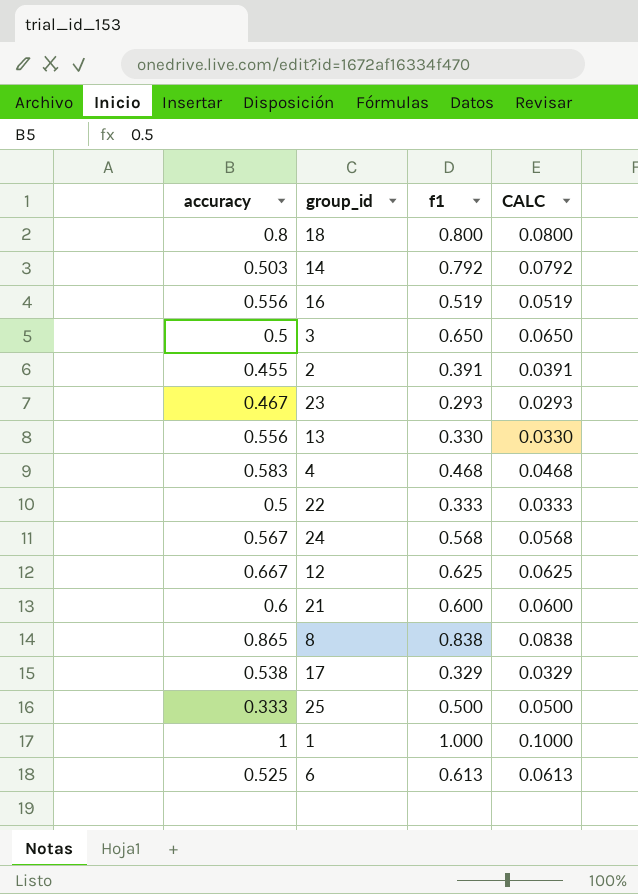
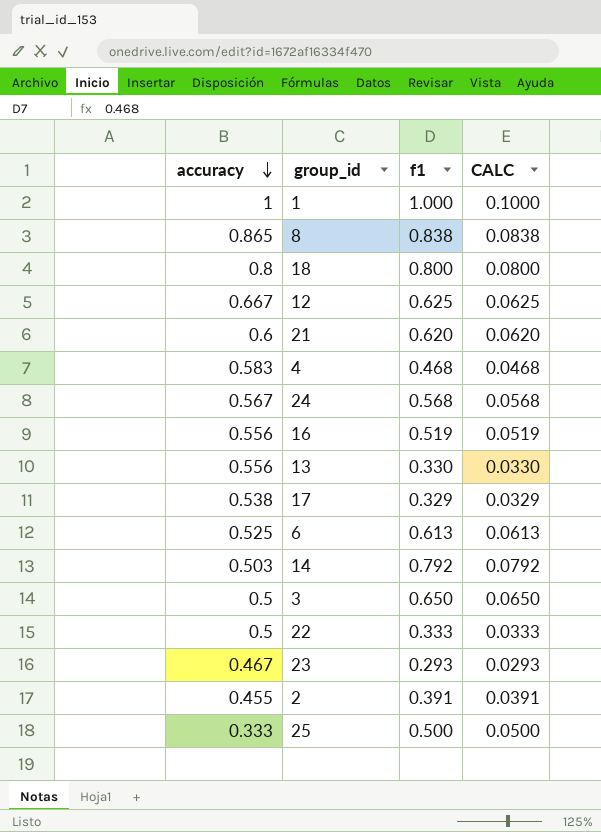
row order: none -> accuracy descending
21 | f1: 0.600 -> 0.620
21 | CALC: 0.0600 -> 0.0620

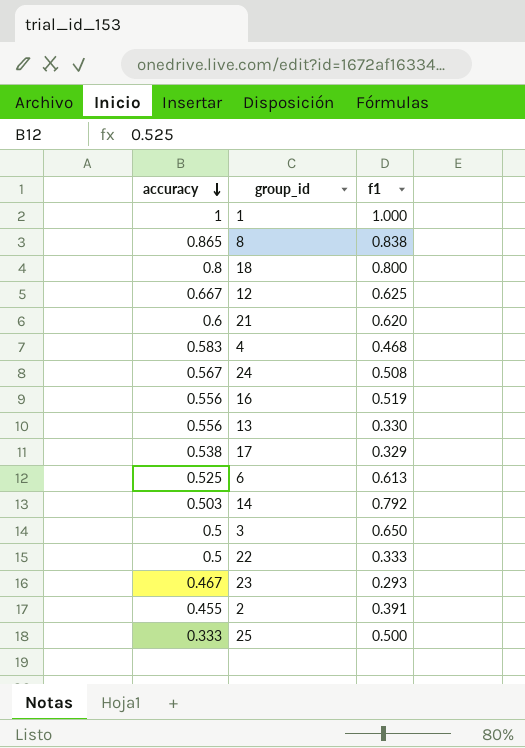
column CALC | formula: [f1] * 0.1 -> none
24 | f1: 0.568 -> 0.508

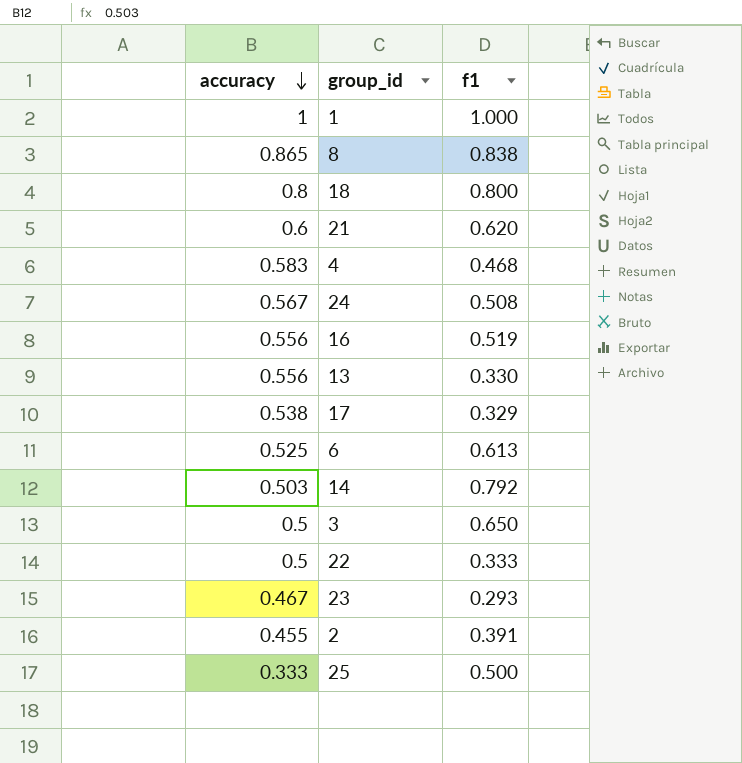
row 12: 0.667 | 0.625 -> none

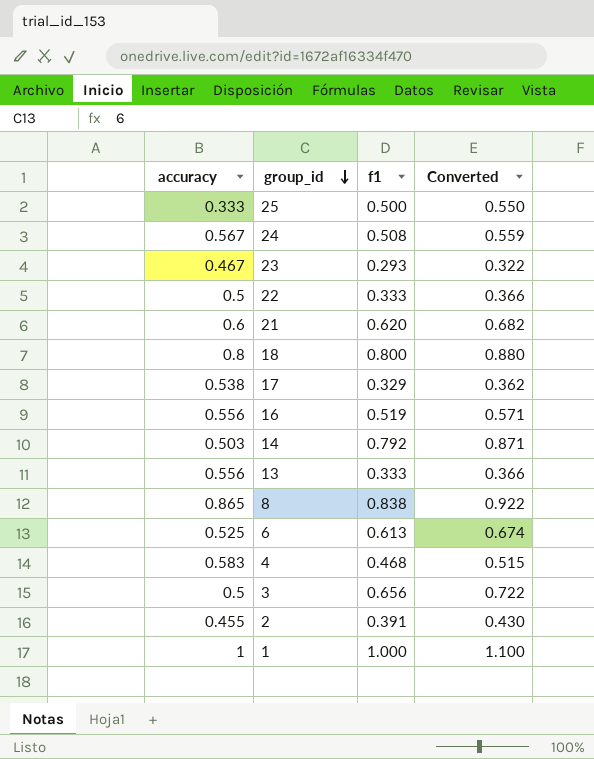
row order: accuracy descending -> group_id descending
column Converted | formula: none -> [f1] * 1.1
13 | f1: 0.330 -> 0.333
3 | f1: 0.650 -> 0.656

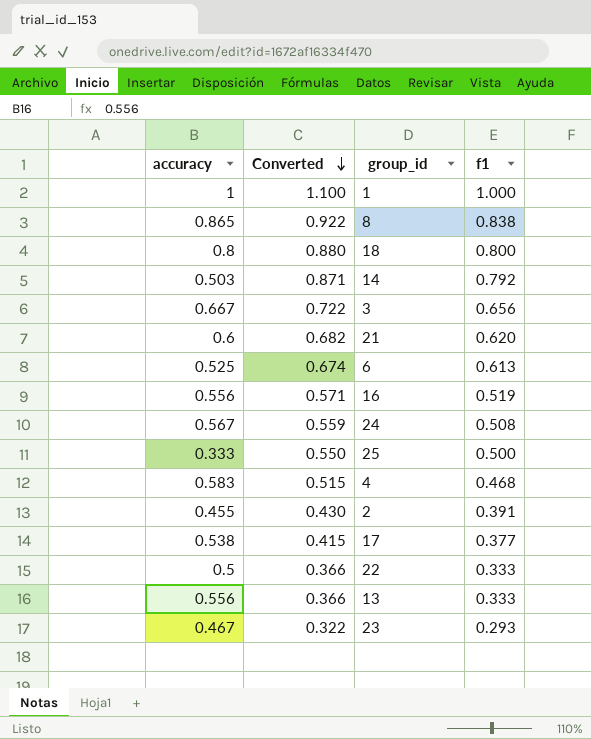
row order: group_id descending -> Converted descending
column Converted | position: 4 -> 2
3 | accuracy: 0.5 -> 0.667
17 | Converted: 0.362 -> 0.415
17 | f1: 0.329 -> 0.377

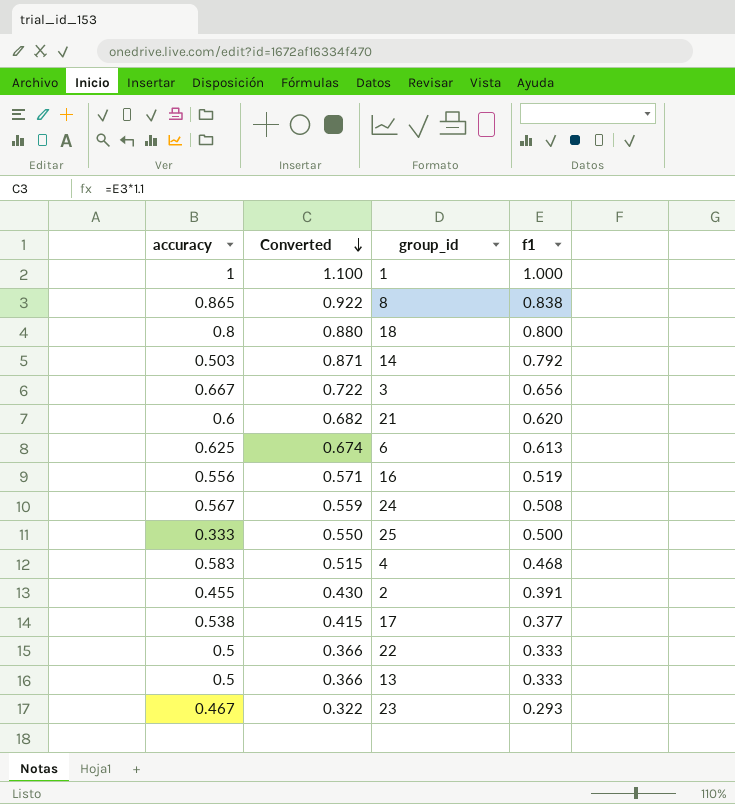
6 | accuracy: 0.525 -> 0.625
13 | accuracy: 0.556 -> 0.5

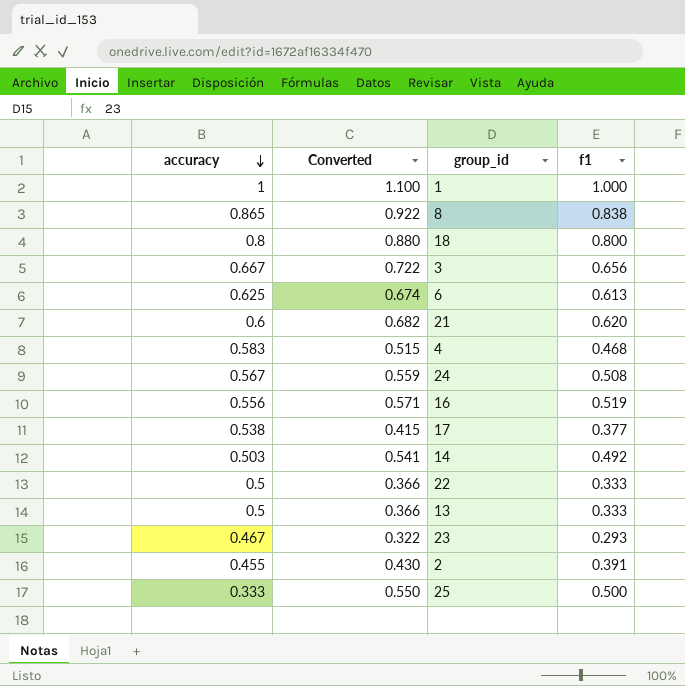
row order: Converted descending -> accuracy descending
14 | Converted: 0.871 -> 0.541
14 | f1: 0.792 -> 0.492

